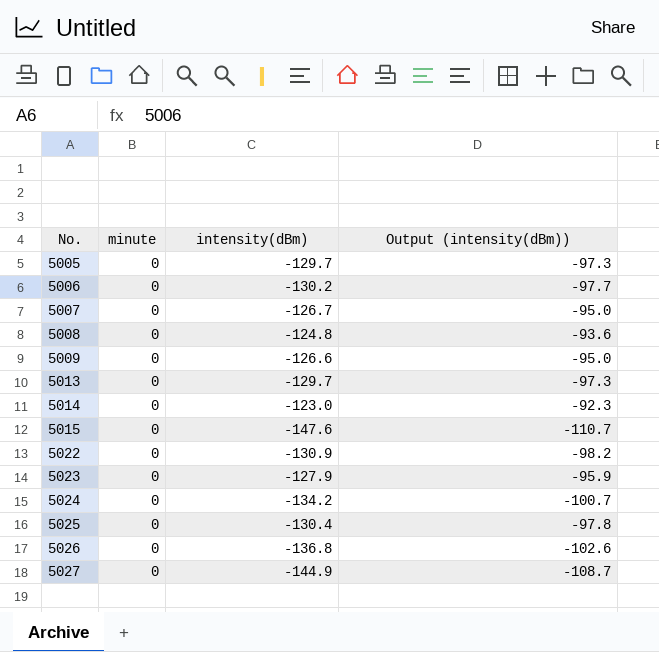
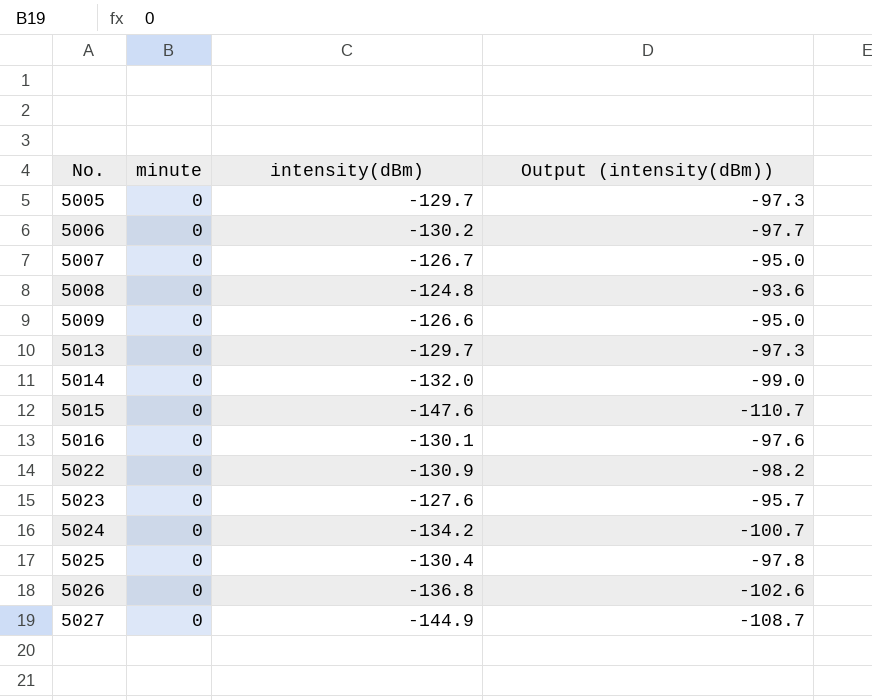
5014 | intensity(dBm): -123.0 -> -132.0
5014 | Output (intensity(dBm)): -92.3 -> -99.0
row 5016: none -> 0 | -130.1 | -97.6
5023 | intensity(dBm): -127.9 -> -127.6
5023 | Output (intensity(dBm)): -95.9 -> -95.7

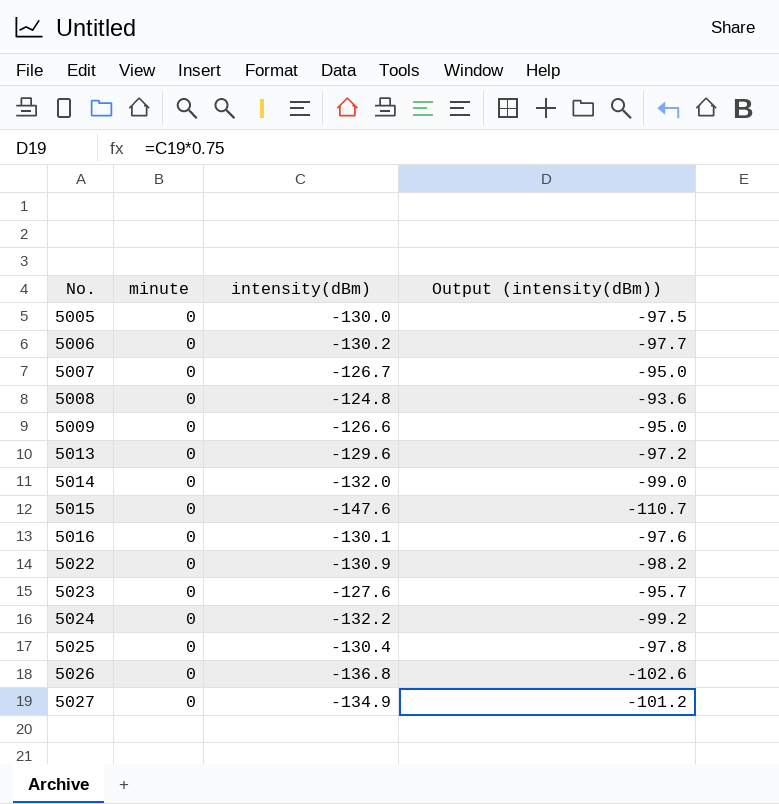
5005 | intensity(dBm): -129.7 -> -130.0
5005 | Output (intensity(dBm)): -97.3 -> -97.5
5013 | intensity(dBm): -129.7 -> -129.6
5013 | Output (intensity(dBm)): -97.3 -> -97.2
5024 | intensity(dBm): -134.2 -> -132.2
5024 | Output (intensity(dBm)): -100.7 -> -99.2
5027 | intensity(dBm): -144.9 -> -134.9
5027 | Output (intensity(dBm)): -108.7 -> -101.2

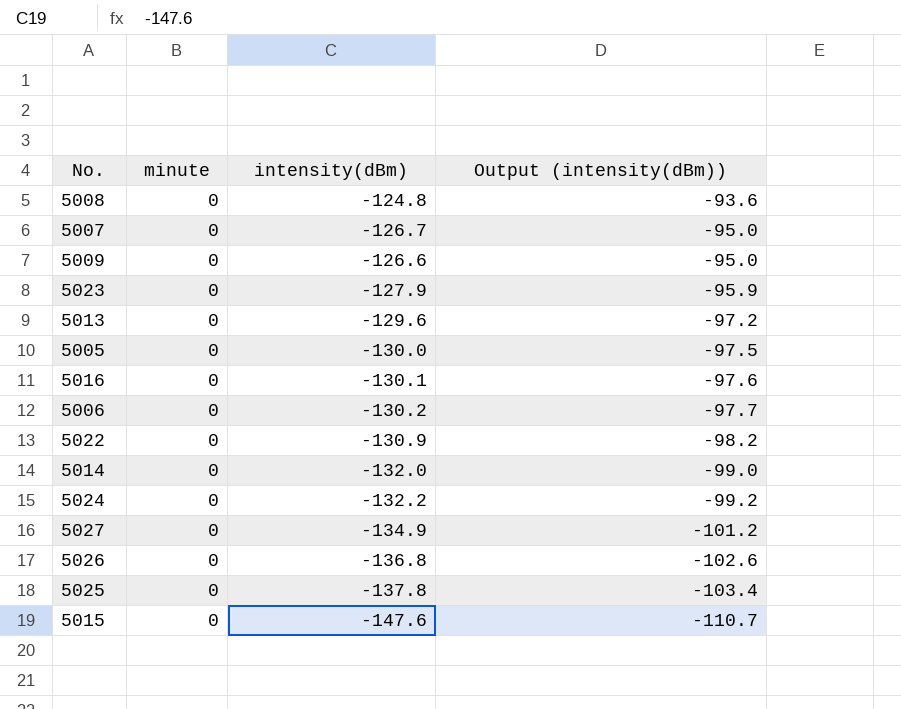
row order: No. ascending -> Output (intensity(dBm)) descending
5023 | intensity(dBm): -127.6 -> -127.9
5023 | Output (intensity(dBm)): -95.7 -> -95.9
5025 | intensity(dBm): -130.4 -> -137.8
5025 | Output (intensity(dBm)): -97.8 -> -103.4

